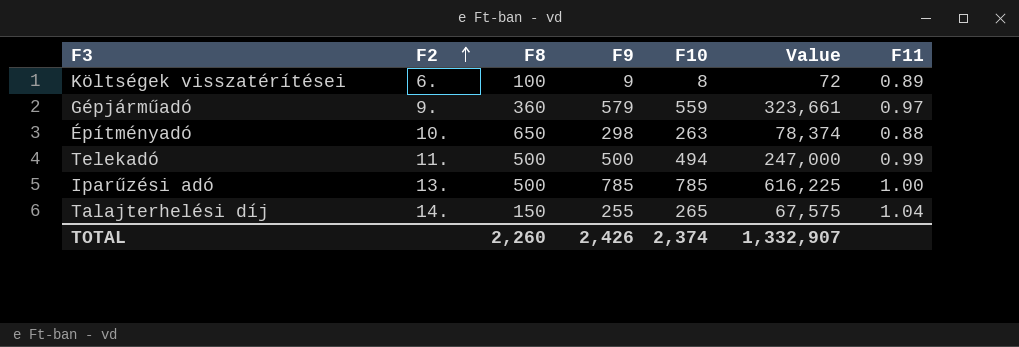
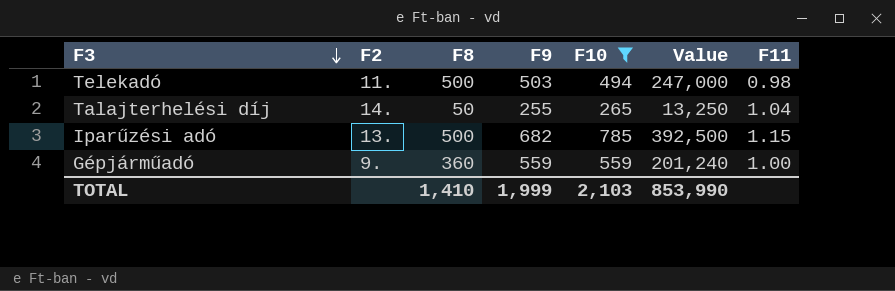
filter: none -> F10 >= 265
row order: F2 ascending -> F3 descending
column Value | formula: [F9] * [F10] -> [F8] * [F10]
Telekadó | F9: 500 -> 503
Telekadó | F11: 0.99 -> 0.98
Talajterhelési díj | F8: 150 -> 50
Iparűzési adó | F9: 785 -> 682
Iparűzési adó | F11: 1.00 -> 1.15
Gépjárműadó | F9: 579 -> 559
Gépjárműadó | F11: 0.97 -> 1.00
TOTAL | F8: 2,260 -> 1,410
TOTAL | F9: 2,426 -> 1,999
TOTAL | F10: 2,374 -> 2,103
TOTAL | Value: 1,332,907 -> 853,990

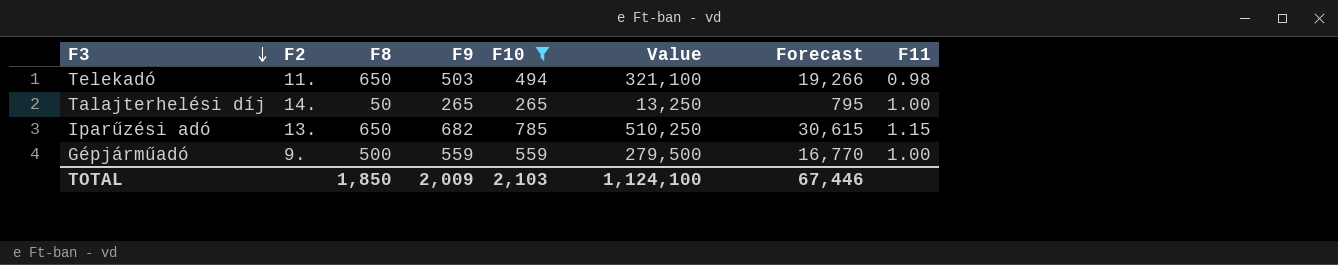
column Forecast | formula: none -> [Value] * 0.06
Telekadó | F8: 500 -> 650
Telekadó | Value: 247,000 -> 321,100
Talajterhelési díj | F9: 255 -> 265
Talajterhelési díj | F11: 1.04 -> 1.00
Iparűzési adó | F8: 500 -> 650
Iparűzési adó | Value: 392,500 -> 510,250
Gépjárműadó | F8: 360 -> 500
Gépjárműadó | Value: 201,240 -> 279,500
TOTAL | F8: 1,410 -> 1,850
TOTAL | F9: 1,999 -> 2,009
TOTAL | Value: 853,990 -> 1,124,100

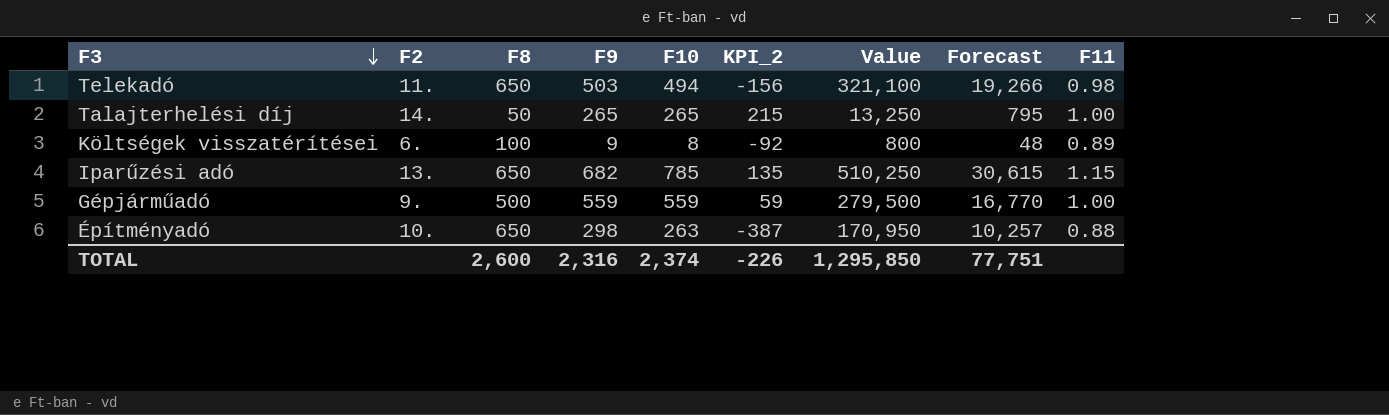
filter: F10 >= 265 -> none
column KPI_2 | formula: none -> [F10] - [F8]
TOTAL | F8: 1,850 -> 2,600
TOTAL | F9: 2,009 -> 2,316
TOTAL | F10: 2,103 -> 2,374
TOTAL | Value: 1,124,100 -> 1,295,850
TOTAL | Forecast: 67,446 -> 77,751

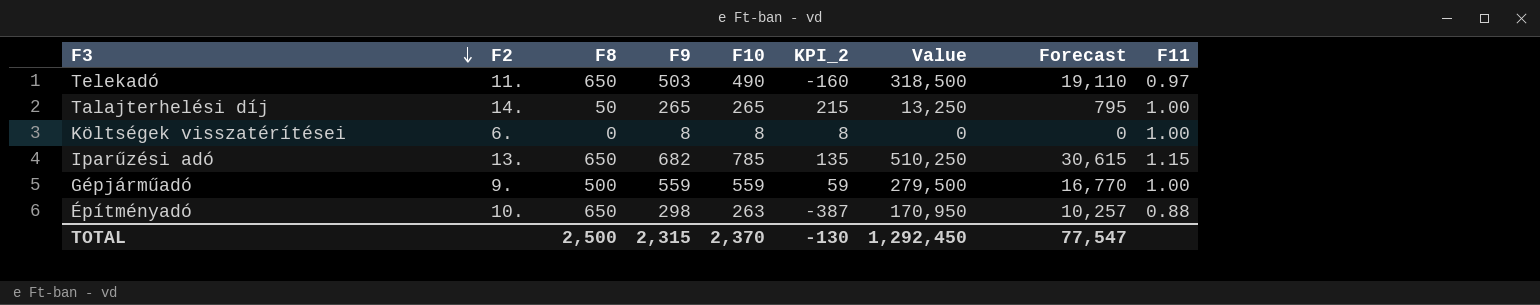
Telekadó | F10: 494 -> 490
Telekadó | KPI_2: -156 -> -160
Telekadó | Value: 321,100 -> 318,500
Telekadó | Forecast: 19,266 -> 19,110
Telekadó | F11: 0.98 -> 0.97
Költségek visszatérítései | F8: 100 -> 0
Költségek visszatérítései | F9: 9 -> 8
Költségek visszatérítései | KPI_2: -92 -> 8
Költségek visszatérítései | Value: 800 -> 0
Költségek visszatérítései | Forecast: 48 -> 0
Költségek visszatérítései | F11: 0.89 -> 1.00
TOTAL | F8: 2,600 -> 2,500
TOTAL | F9: 2,316 -> 2,315
TOTAL | F10: 2,374 -> 2,370
TOTAL | KPI_2: -226 -> -130
TOTAL | Value: 1,295,850 -> 1,292,450
TOTAL | Forecast: 77,751 -> 77,547

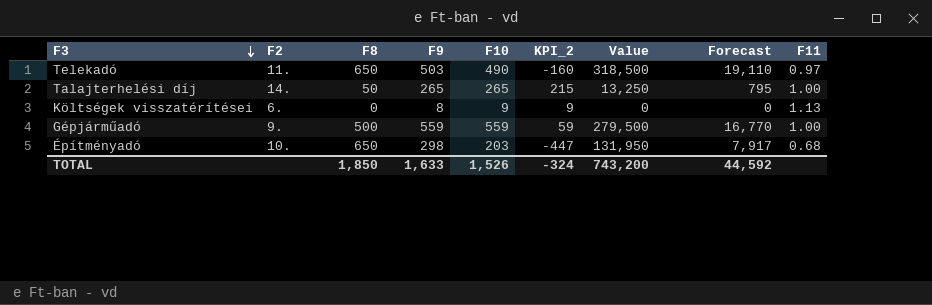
row Iparűzési adó: 13. | 650 | 682 | 785 | 135 | 510,250 | 30,615 | 1.15 -> none
Költségek visszatérítései | F10: 8 -> 9
Költségek visszatérítései | KPI_2: 8 -> 9
Költségek visszatérítései | F11: 1.00 -> 1.13
Építményadó | F10: 263 -> 203
Építményadó | KPI_2: -387 -> -447
Építményadó | Value: 170,950 -> 131,950
Építményadó | Forecast: 10,257 -> 7,917
Építményadó | F11: 0.88 -> 0.68
TOTAL | F8: 2,500 -> 1,850
TOTAL | F9: 2,315 -> 1,633
TOTAL | F10: 2,370 -> 1,526
TOTAL | KPI_2: -130 -> -324
TOTAL | Value: 1,292,450 -> 743,200
TOTAL | Forecast: 77,547 -> 44,592

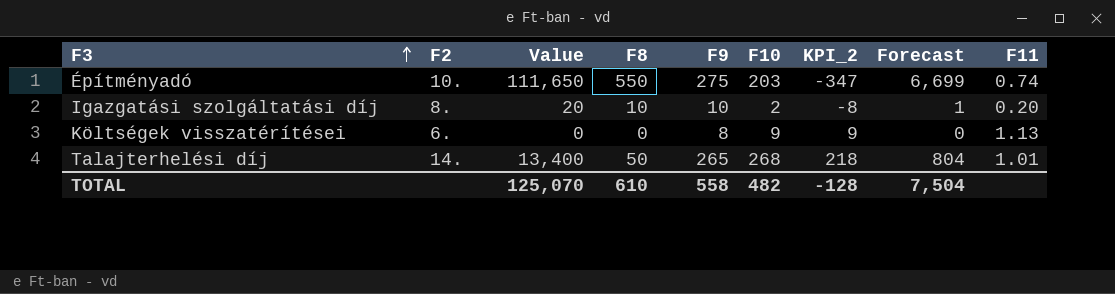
row order: F3 descending -> F3 ascending
column Value | position: 7 -> 3
row Telekadó: 11. | 650 | 503 | 490 | -160 | 318,500 | 19,110 | 0.97 -> none
row Gépjárműadó: 9. | 500 | 559 | 559 | 59 | 279,500 | 16,770 | 1.00 -> none
Építményadó | Value: 131,950 -> 111,650
Építményadó | F8: 650 -> 550
Építményadó | F9: 298 -> 275
Építményadó | KPI_2: -447 -> -347
Építményadó | Forecast: 7,917 -> 6,699
Építményadó | F11: 0.68 -> 0.74
row Igazgatási szolgáltatási díj: none -> 8. | 20 | 10 | 10 | 2 | -8 | 1 | 0.20
Talajterhelési díj | Value: 13,250 -> 13,400
Talajterhelési díj | F10: 265 -> 268
Talajterhelési díj | KPI_2: 215 -> 218
Talajterhelési díj | Forecast: 795 -> 804
Talajterhelési díj | F11: 1.00 -> 1.01
TOTAL | Value: 743,200 -> 125,070
TOTAL | F8: 1,850 -> 610
TOTAL | F9: 1,633 -> 558
TOTAL | F10: 1,526 -> 482
TOTAL | KPI_2: -324 -> -128
TOTAL | Forecast: 44,592 -> 7,504

